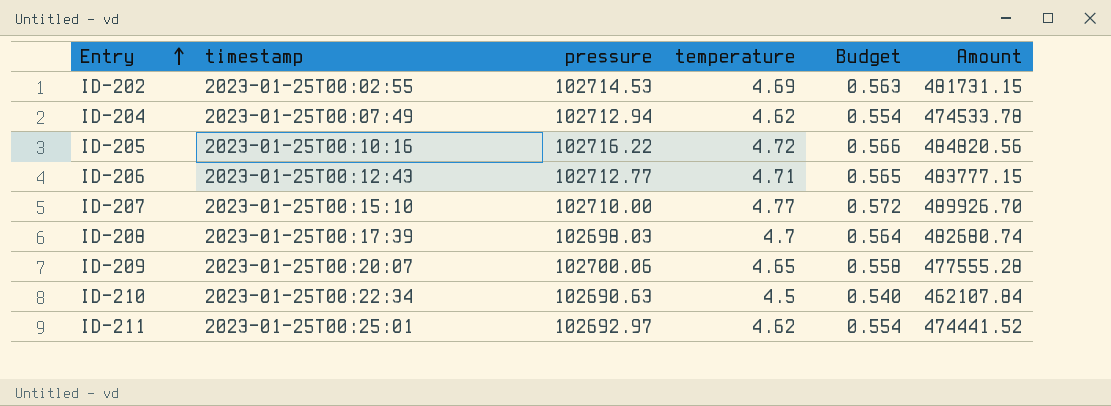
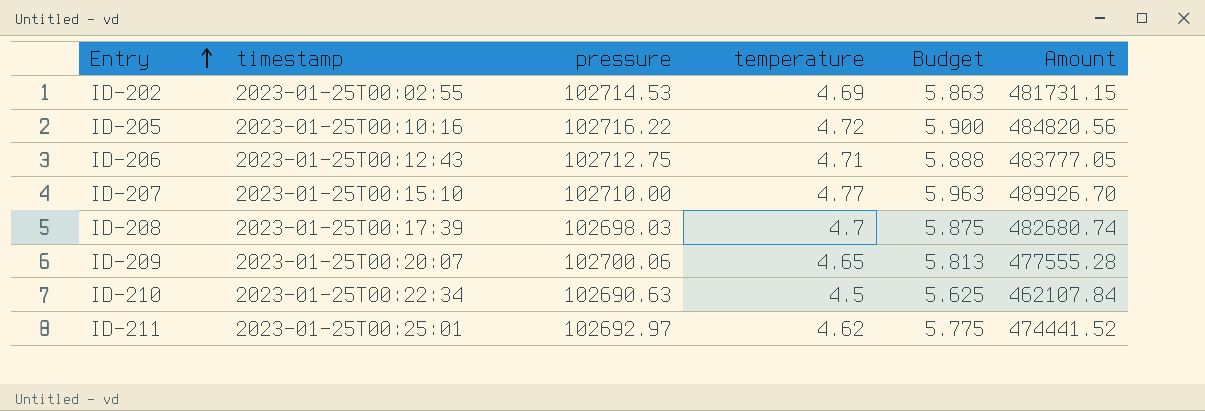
column Budget | formula: [temperature] * 0.12 -> [temperature] * 1.25
row ID-204: 2023-01-25T00:07:49 | 102712.94 | 4.62 | 0.554 | 474533.78 -> none
ID-206 | pressure: 102712.77 -> 102712.75
ID-206 | Amount: 483777.15 -> 483777.05

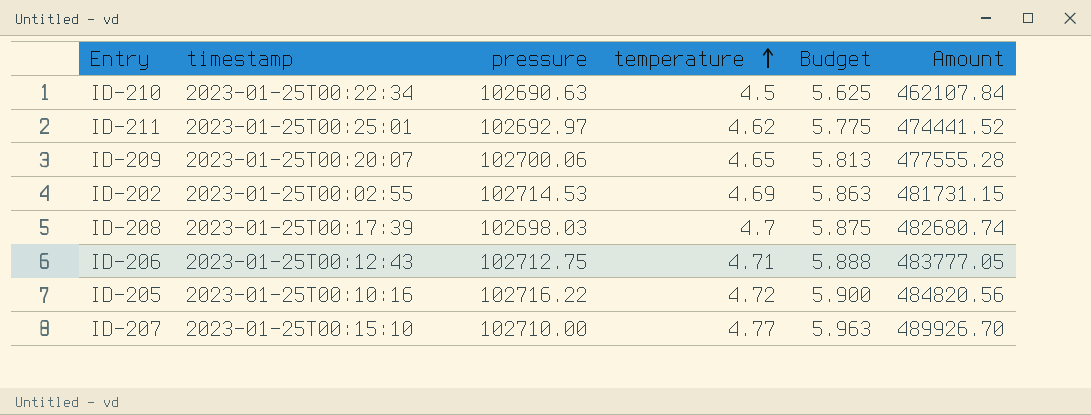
row order: Entry ascending -> temperature ascending

